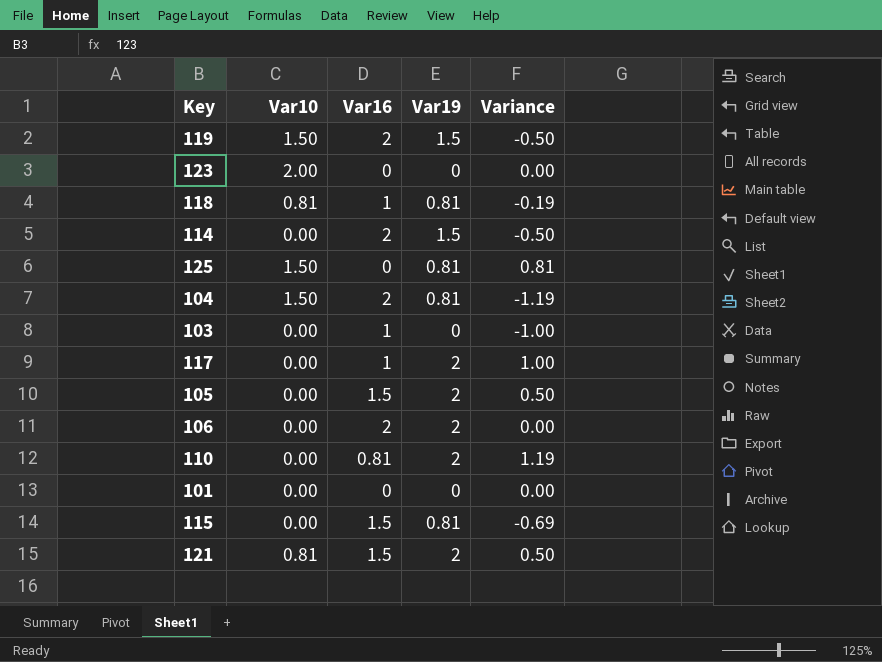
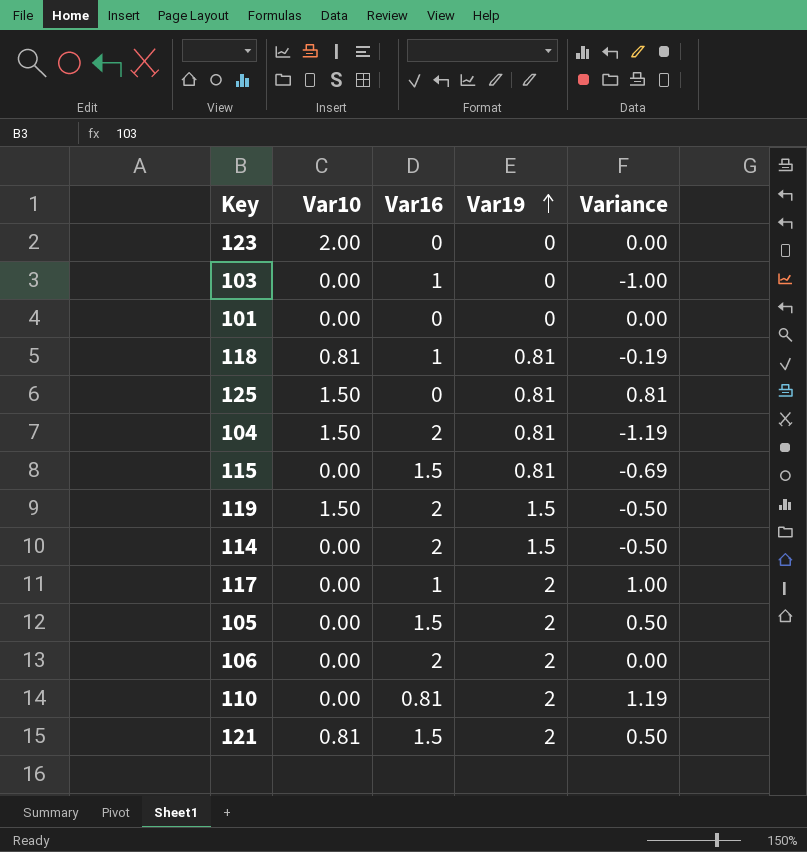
row order: none -> Var19 ascending

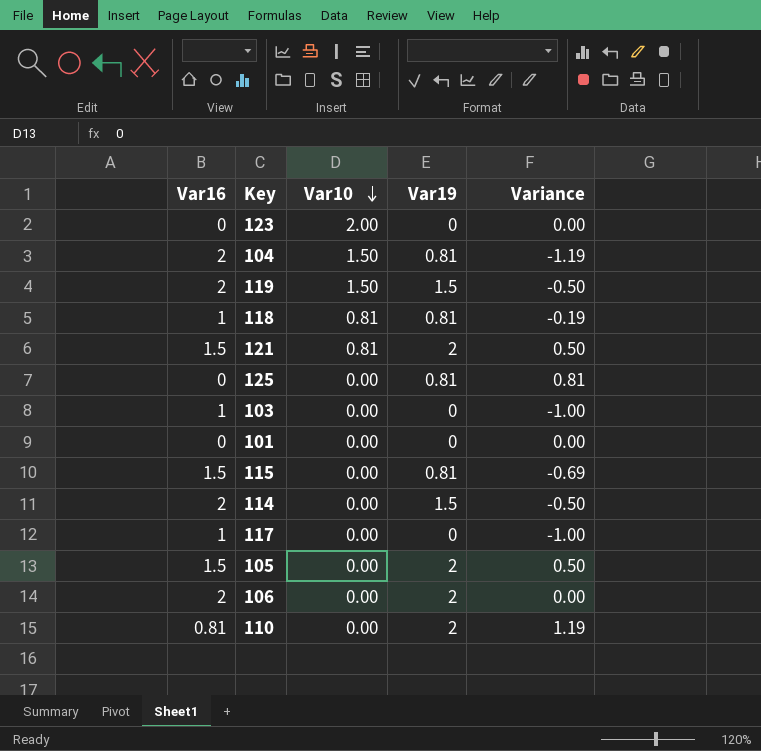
row order: Var19 ascending -> Var10 descending
column Var16 | position: 3 -> 1
125 | Var10: 1.50 -> 0.00
117 | Var19: 2 -> 0
117 | Variance: 1.00 -> -1.00

